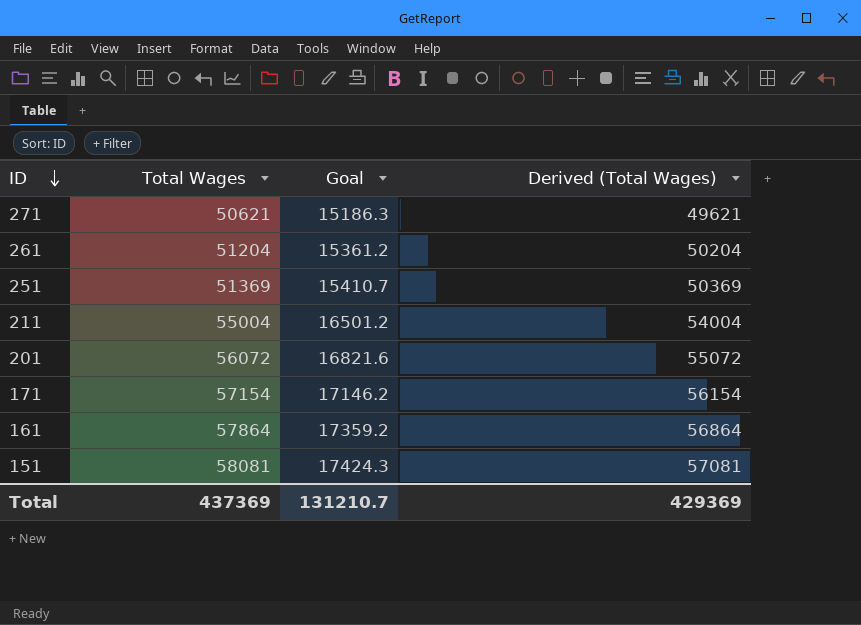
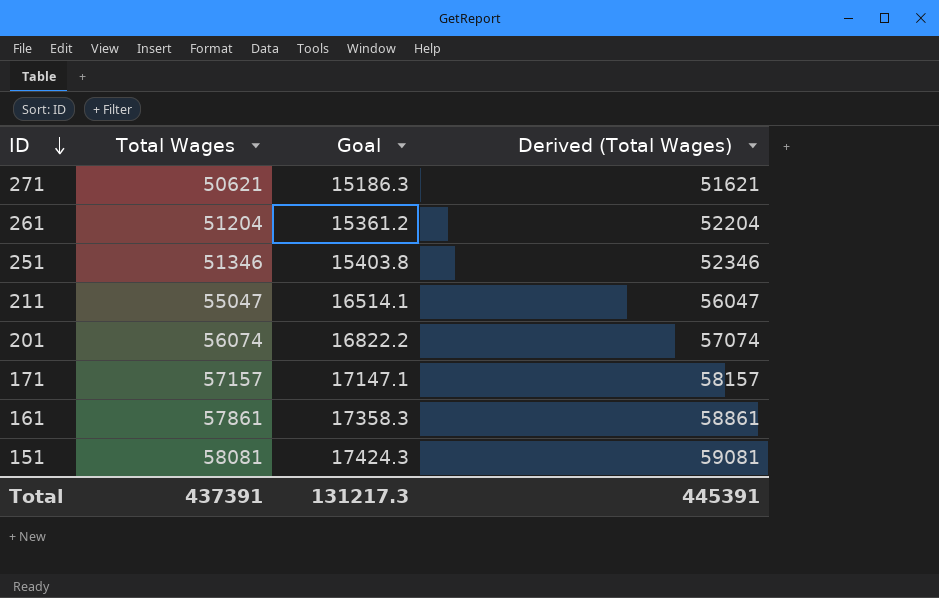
column Derived (Total Wages) | formula: [Total Wages] - 1000 -> [Total Wages] + 1000
251 | Total Wages: 51369 -> 51346
251 | Goal: 15410.7 -> 15403.8
211 | Total Wages: 55004 -> 55047
211 | Goal: 16501.2 -> 16514.1
201 | Total Wages: 56072 -> 56074
201 | Goal: 16821.6 -> 16822.2
171 | Total Wages: 57154 -> 57157
171 | Goal: 17146.2 -> 17147.1
161 | Total Wages: 57864 -> 57861
161 | Goal: 17359.2 -> 17358.3
Total | Total Wages: 437369 -> 437391
Total | Goal: 131210.7 -> 131217.3
Total | Derived (Total Wages): 429369 -> 445391

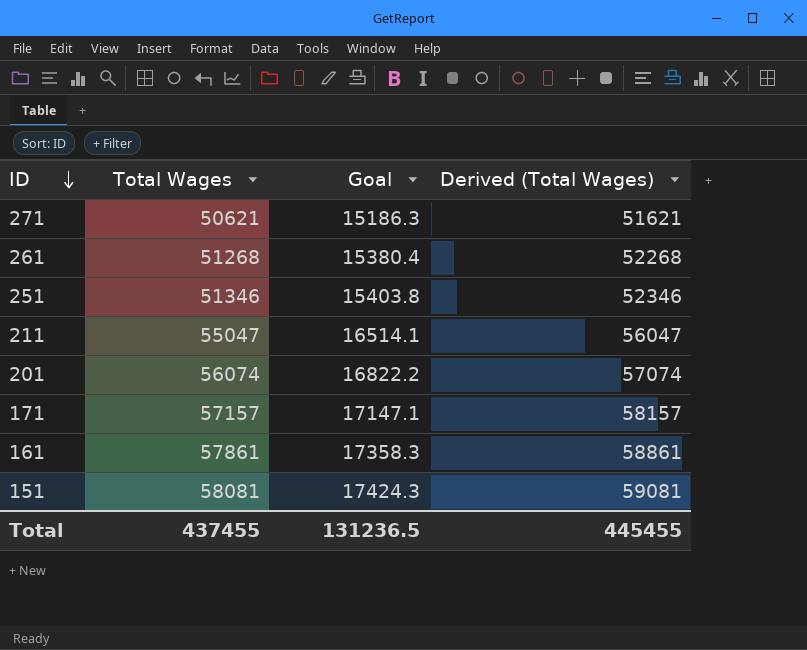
261 | Total Wages: 51204 -> 51268
261 | Goal: 15361.2 -> 15380.4
261 | Derived (Total Wages): 52204 -> 52268
Total | Total Wages: 437391 -> 437455
Total | Goal: 131217.3 -> 131236.5
Total | Derived (Total Wages): 445391 -> 445455

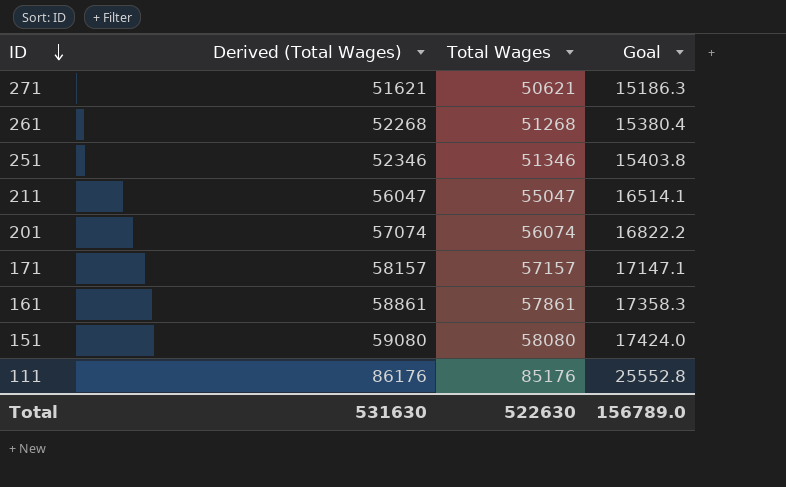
column Derived (Total Wages) | position: 4 -> 2
151 | Derived (Total Wages): 59081 -> 59080
151 | Total Wages: 58081 -> 58080
151 | Goal: 17424.3 -> 17424.0
row 111: none -> 86176 | 85176 | 25552.8
Total | Derived (Total Wages): 445455 -> 531630
Total | Total Wages: 437455 -> 522630
Total | Goal: 131236.5 -> 156789.0

